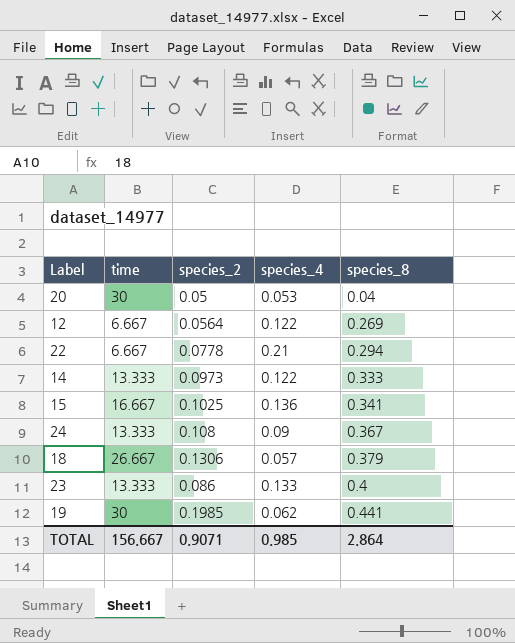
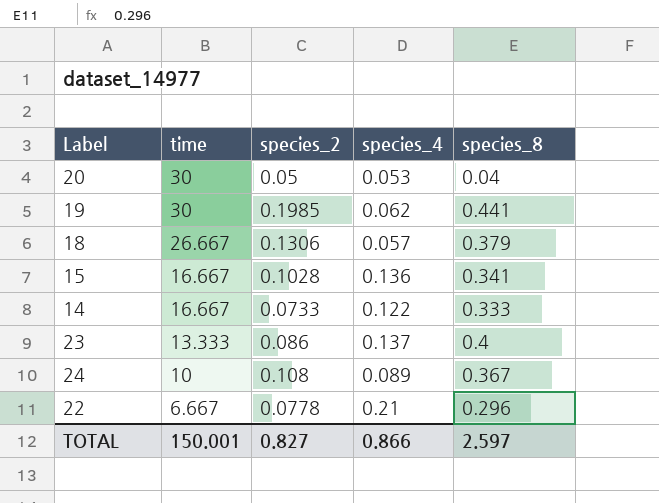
row order: species_8 ascending -> time descending
row 12: 6.667 | 0.0564 | 0.122 | 0.269 -> none
15 | species_2: 0.1025 -> 0.1028
14 | time: 13.333 -> 16.667
14 | species_2: 0.0973 -> 0.0733
23 | species_4: 0.133 -> 0.137
24 | time: 13.333 -> 10
24 | species_4: 0.09 -> 0.089
22 | species_8: 0.294 -> 0.296
TOTAL | time: 156.667 -> 150.001
TOTAL | species_2: 0.9071 -> 0.827
TOTAL | species_4: 0.985 -> 0.866
TOTAL | species_8: 2.864 -> 2.597

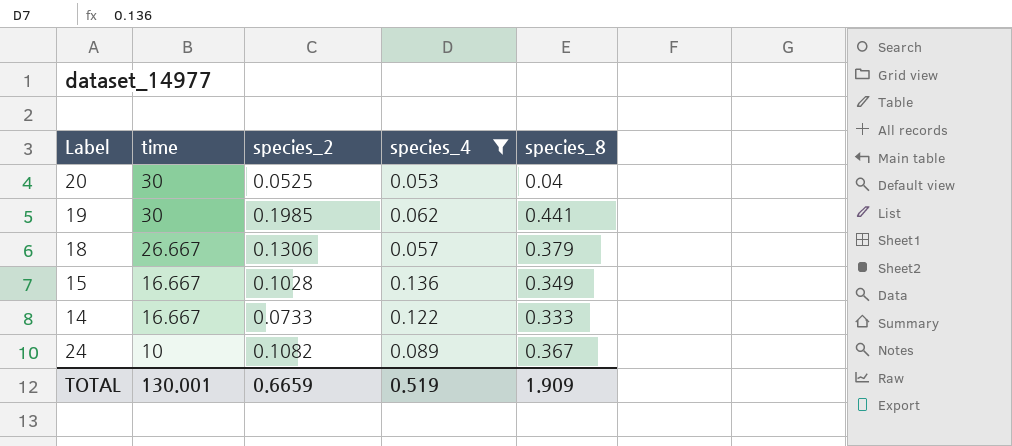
filter: none -> species_4 <= 0.136
20 | species_2: 0.05 -> 0.0525
15 | species_8: 0.341 -> 0.349
24 | species_2: 0.108 -> 0.1082
TOTAL | time: 150.001 -> 130.001
TOTAL | species_2: 0.827 -> 0.6659
TOTAL | species_4: 0.866 -> 0.519
TOTAL | species_8: 2.597 -> 1.909

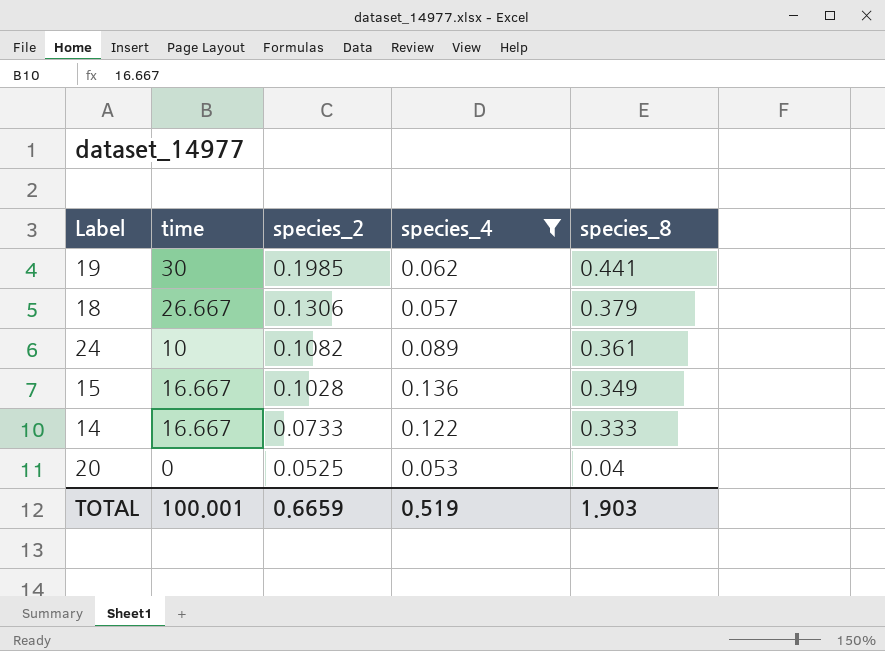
row order: time descending -> species_2 descending
24 | species_8: 0.367 -> 0.361
20 | time: 30 -> 0
TOTAL | time: 130.001 -> 100.001
TOTAL | species_8: 1.909 -> 1.903

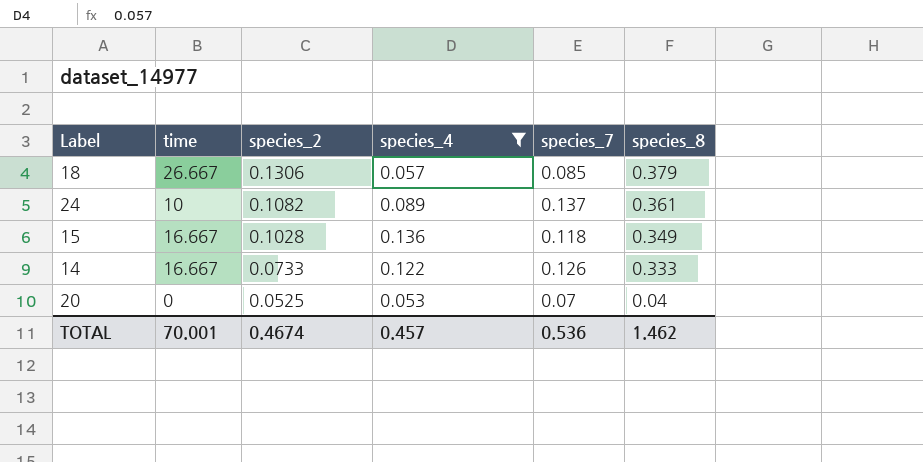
column species_7 | position: none -> 5
row 19: 30 | 0.1985 | 0.062 | 0.441 -> none
TOTAL | time: 100.001 -> 70.001
TOTAL | species_2: 0.6659 -> 0.4674
TOTAL | species_4: 0.519 -> 0.457
TOTAL | species_8: 1.903 -> 1.462

